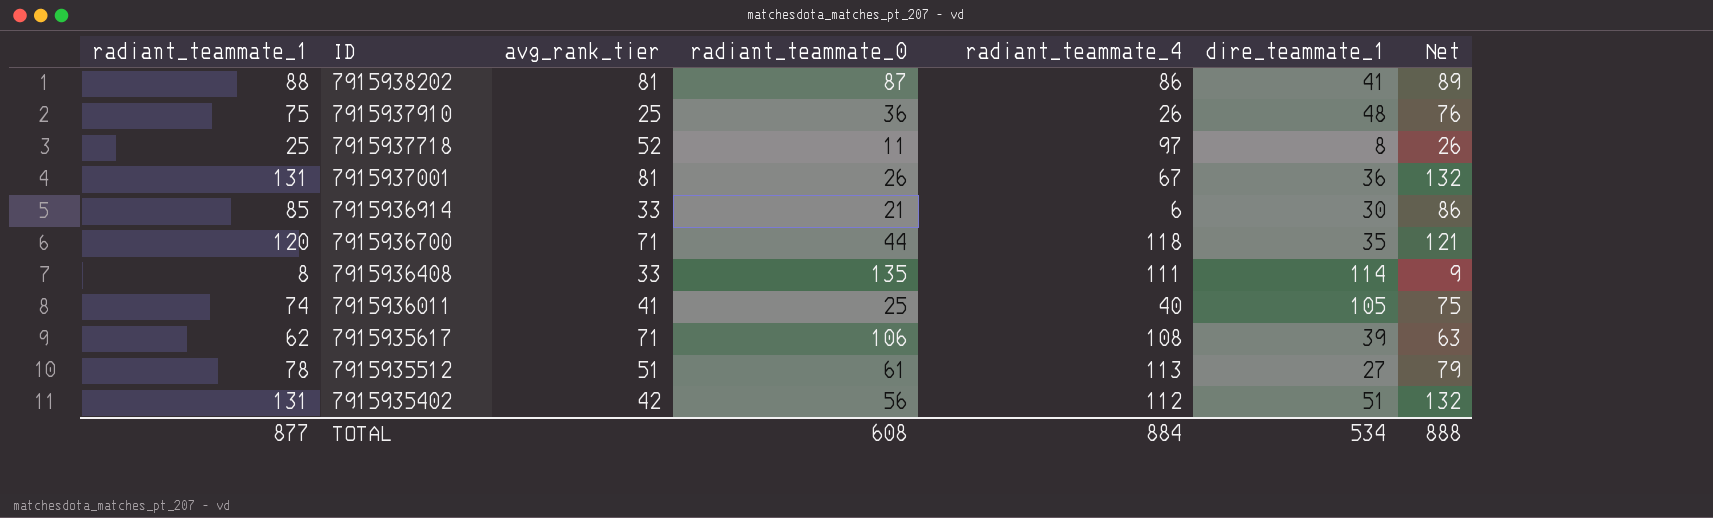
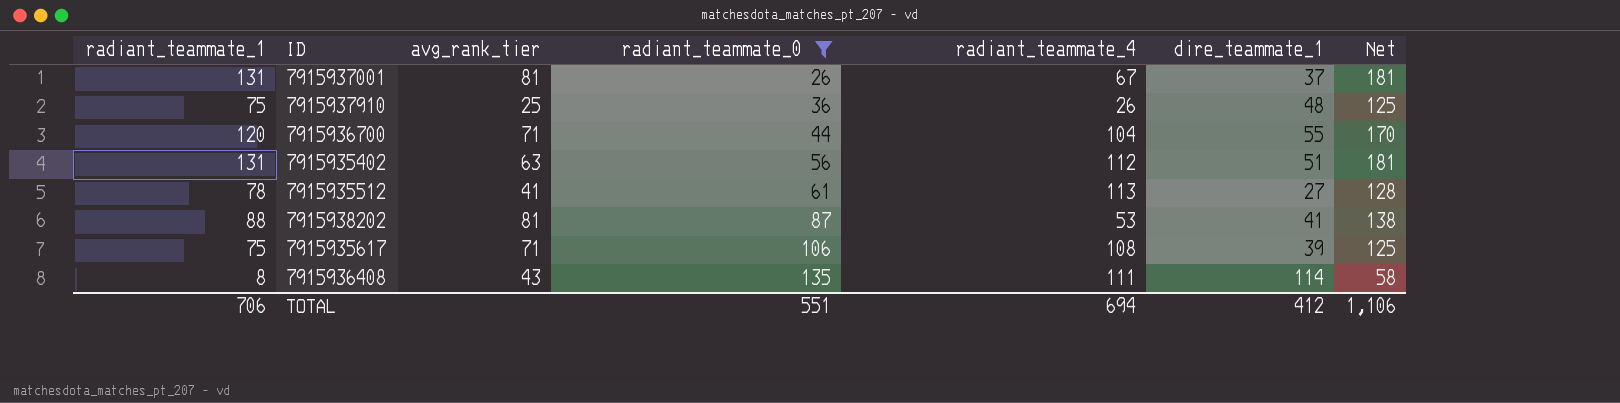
filter: none -> radiant_teammate_0 >= 26
row order: ID descending -> radiant_teammate_0 ascending
column Net | formula: [radiant_teammate_1] + 1 -> [radiant_teammate_1] + 50
7915937001 | dire_teammate_1: 36 -> 37
7915936700 | radiant_teammate_4: 118 -> 104
7915936700 | dire_teammate_1: 35 -> 55
7915935402 | avg_rank_tier: 42 -> 63
7915935512 | avg_rank_tier: 51 -> 41
7915938202 | radiant_teammate_4: 86 -> 53
7915935617 | radiant_teammate_1: 62 -> 75
7915936408 | avg_rank_tier: 33 -> 43
TOTAL | radiant_teammate_1: 877 -> 706
TOTAL | radiant_teammate_0: 608 -> 551
TOTAL | radiant_teammate_4: 884 -> 694
TOTAL | dire_teammate_1: 534 -> 412
TOTAL | Net: 888 -> 1,106

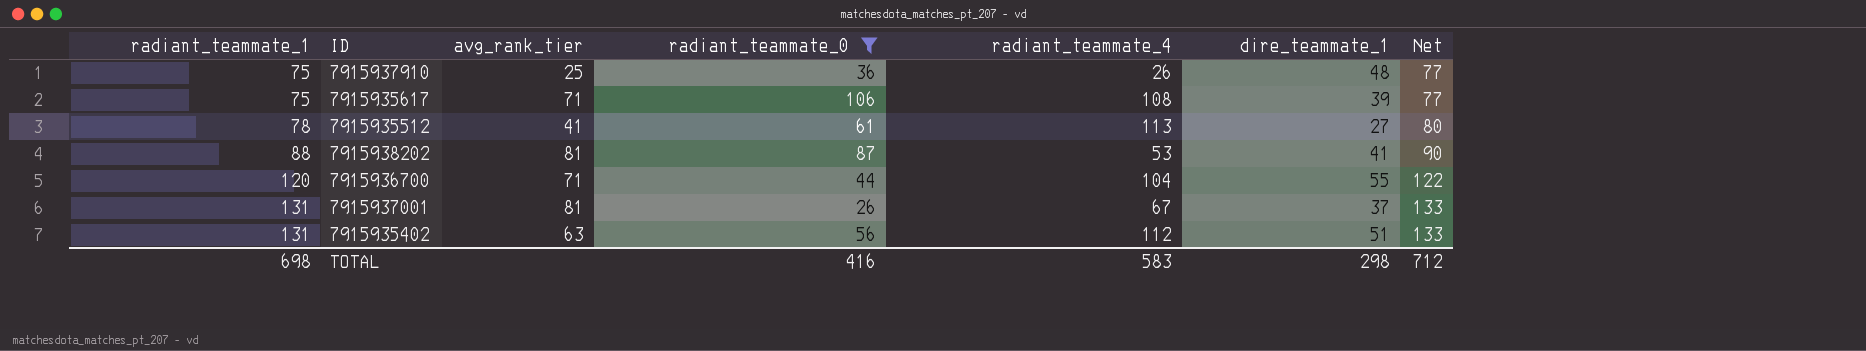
row order: radiant_teammate_0 ascending -> radiant_teammate_1 ascending
column Net | formula: [radiant_teammate_1] + 50 -> [radiant_teammate_1] + 2
row 7915936408: 8 | 43 | 135 | 111 | 114 | 58 -> none
TOTAL | radiant_teammate_1: 706 -> 698
TOTAL | radiant_teammate_0: 551 -> 416
TOTAL | radiant_teammate_4: 694 -> 583
TOTAL | dire_teammate_1: 412 -> 298
TOTAL | Net: 1,106 -> 712

